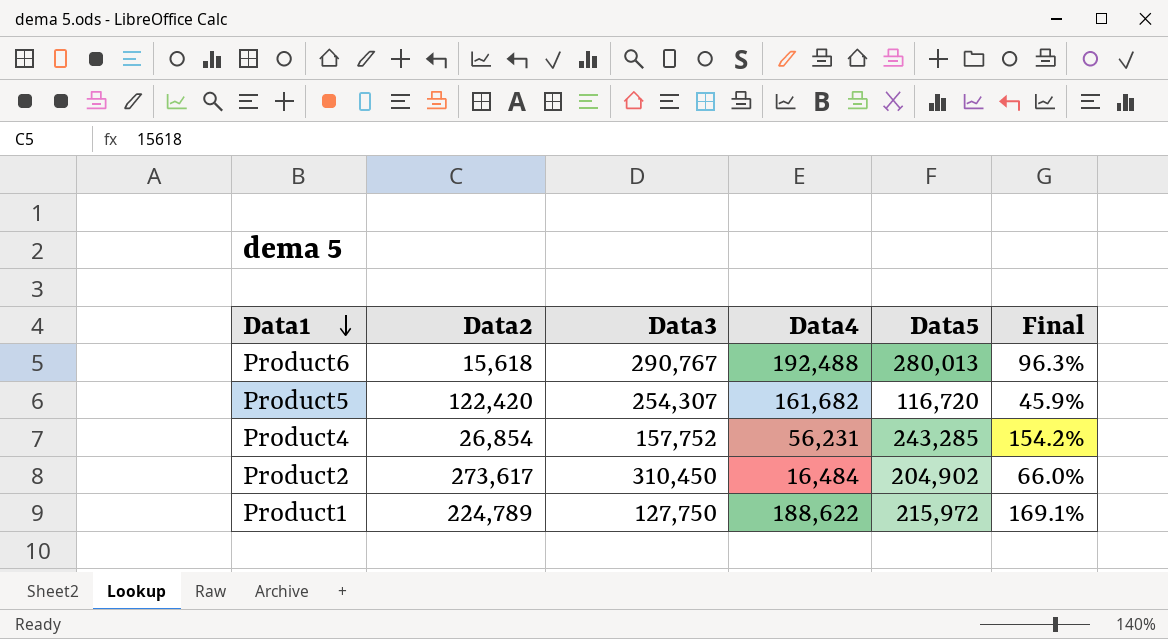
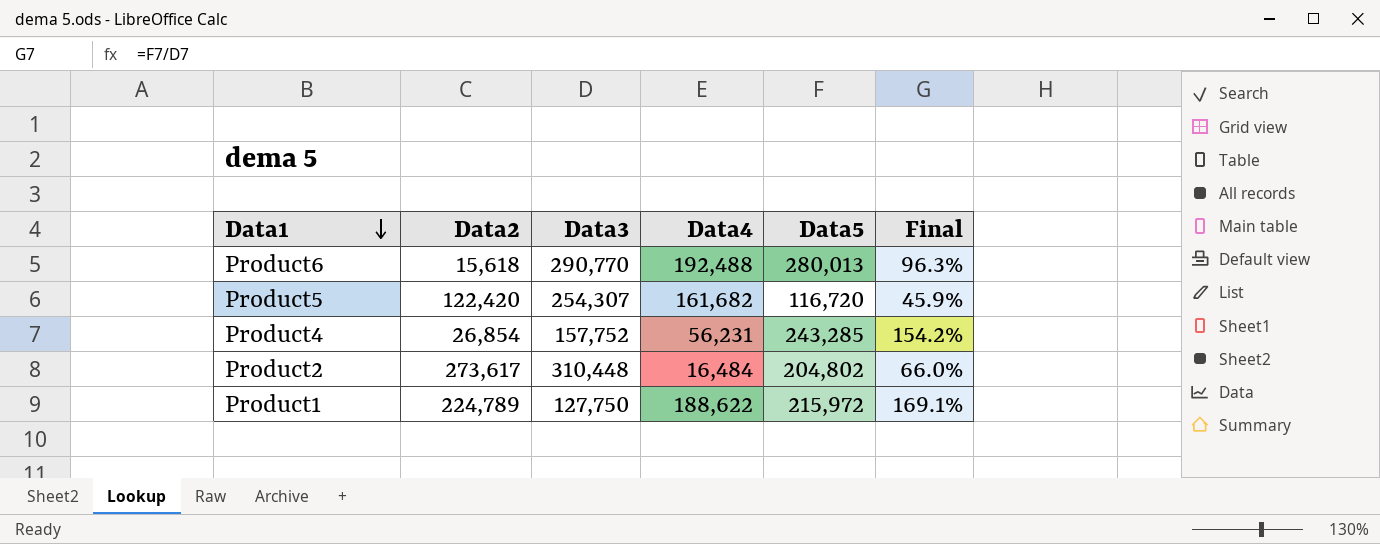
Product6 | Data3: 290,767 -> 290,770
Product2 | Data3: 310,450 -> 310,448
Product2 | Data5: 204,902 -> 204,802

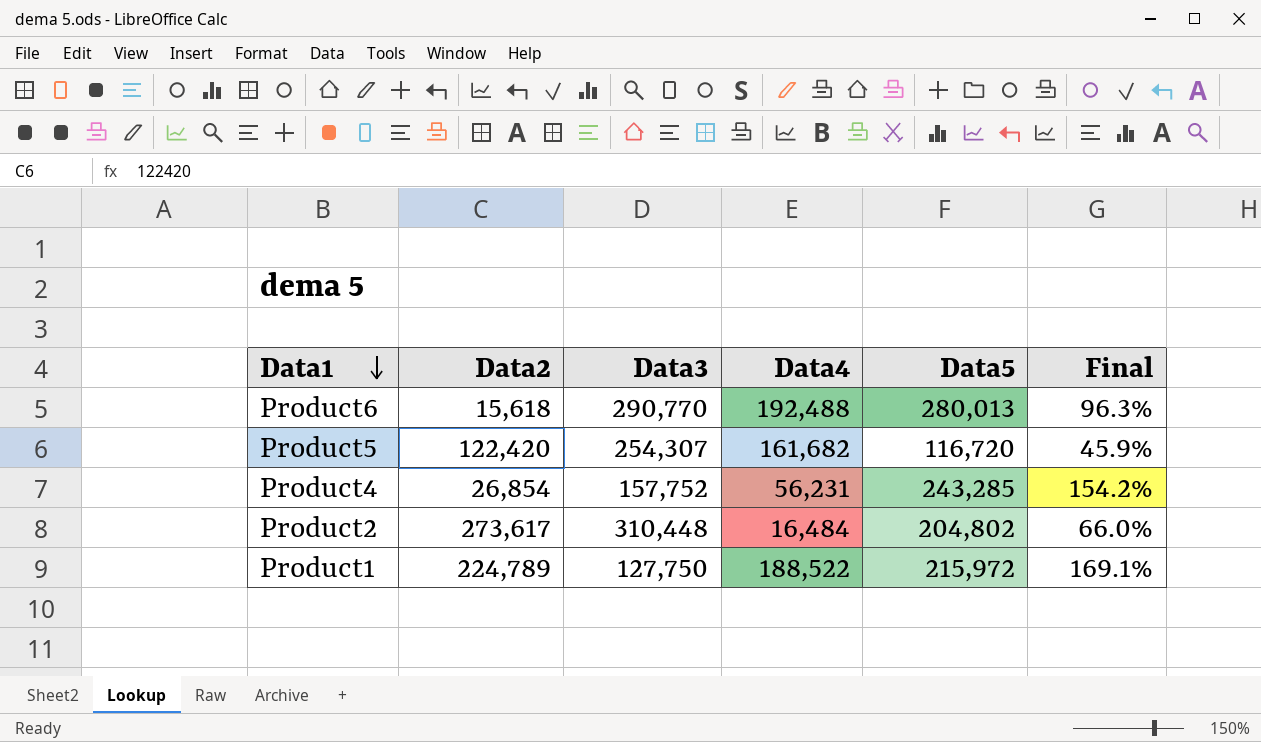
Product1 | Data4: 188,622 -> 188,522

